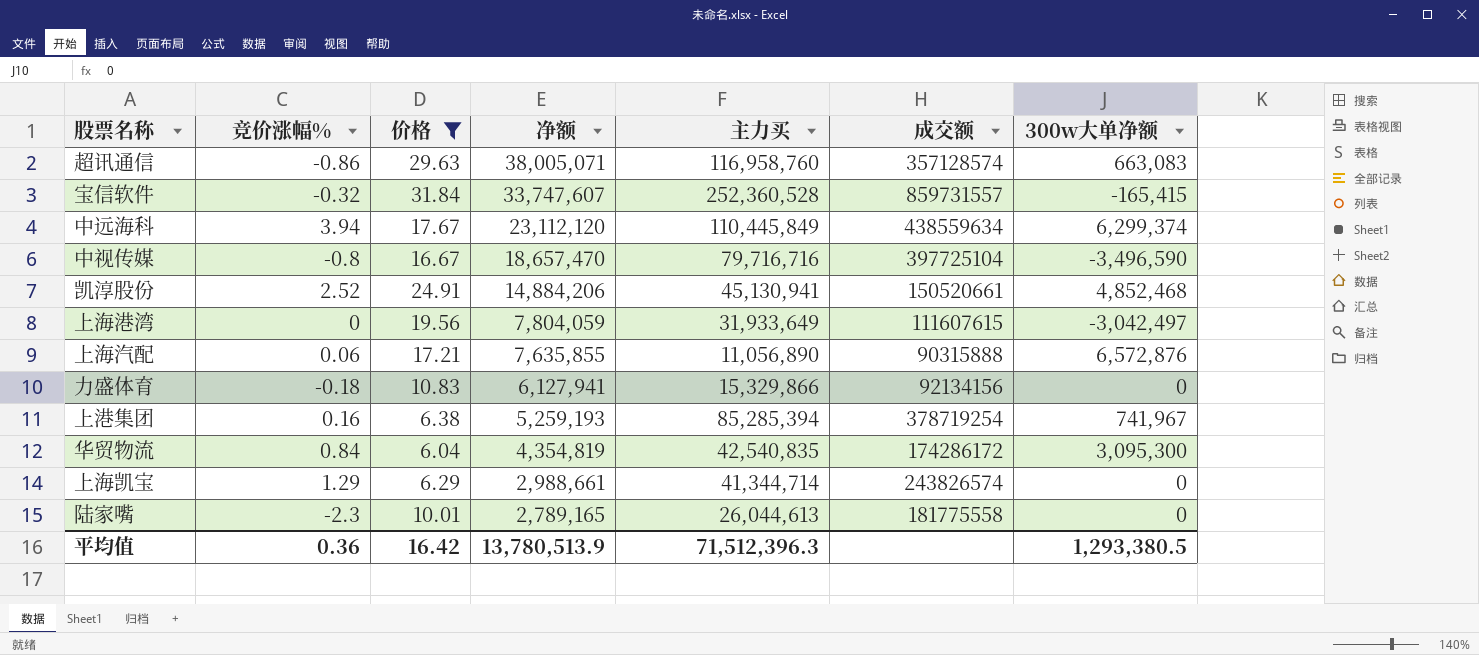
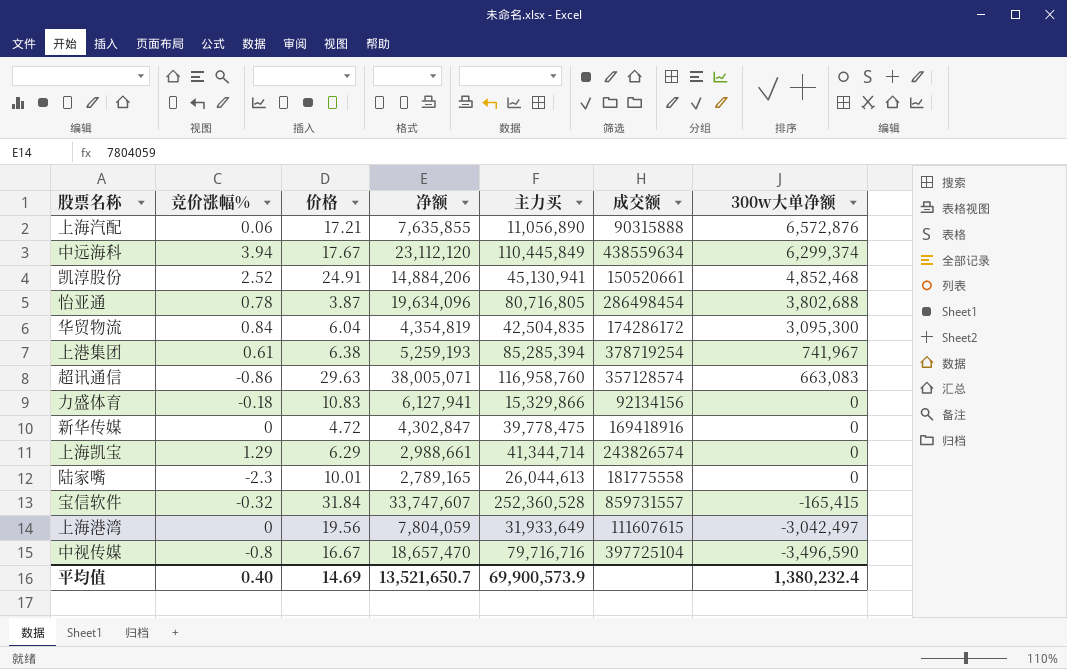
filter: 价格 >= 6.04 -> none
row order: 净额 descending -> 300w大单净额 descending
华贸物流 | 主力买: 42,540,835 -> 42,504,835
上港集团 | 竞价涨幅%: 0.16 -> 0.61
平均值 | 竞价涨幅%: 0.36 -> 0.40
平均值 | 价格: 16.42 -> 14.69
平均值 | 净额: 13,780,513.9 -> 13,521,650.7
平均值 | 主力买: 71,512,396.3 -> 69,900,573.9
平均值 | 300w大单净额: 1,293,380.5 -> 1,380,232.4

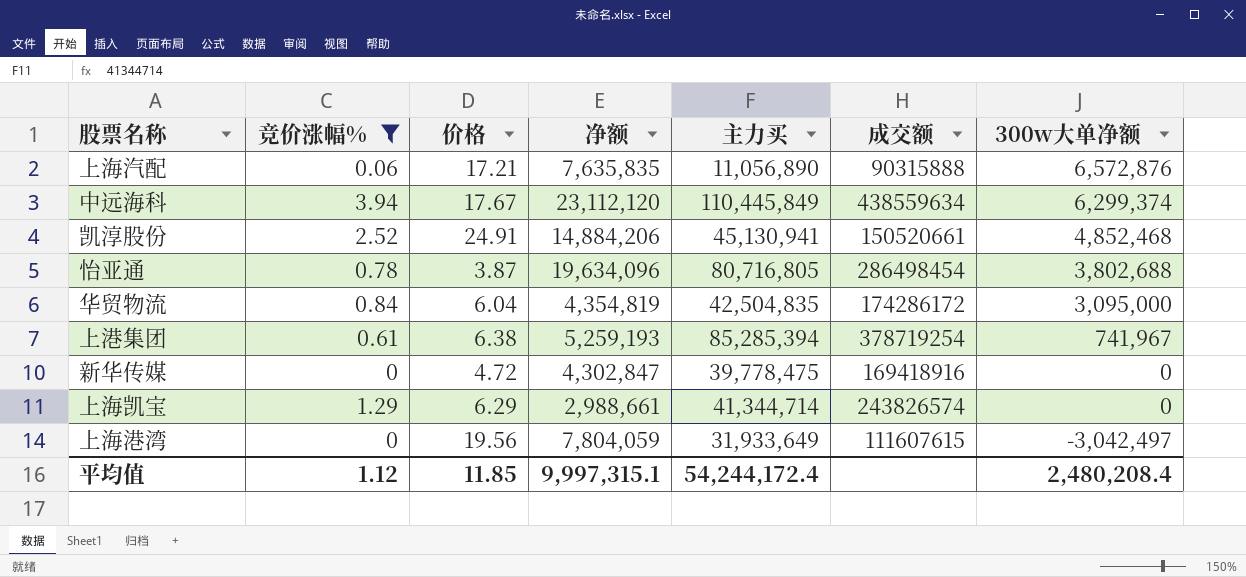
filter: none -> 竞价涨幅% >= 0
上海汽配 | 净额: 7,635,855 -> 7,635,835
华贸物流 | 300w大单净额: 3,095,300 -> 3,095,000
平均值 | 竞价涨幅%: 0.40 -> 1.12
平均值 | 价格: 14.69 -> 11.85
平均值 | 净额: 13,521,650.7 -> 9,997,315.1
平均值 | 主力买: 69,900,573.9 -> 54,244,172.4
平均值 | 300w大单净额: 1,380,232.4 -> 2,480,208.4

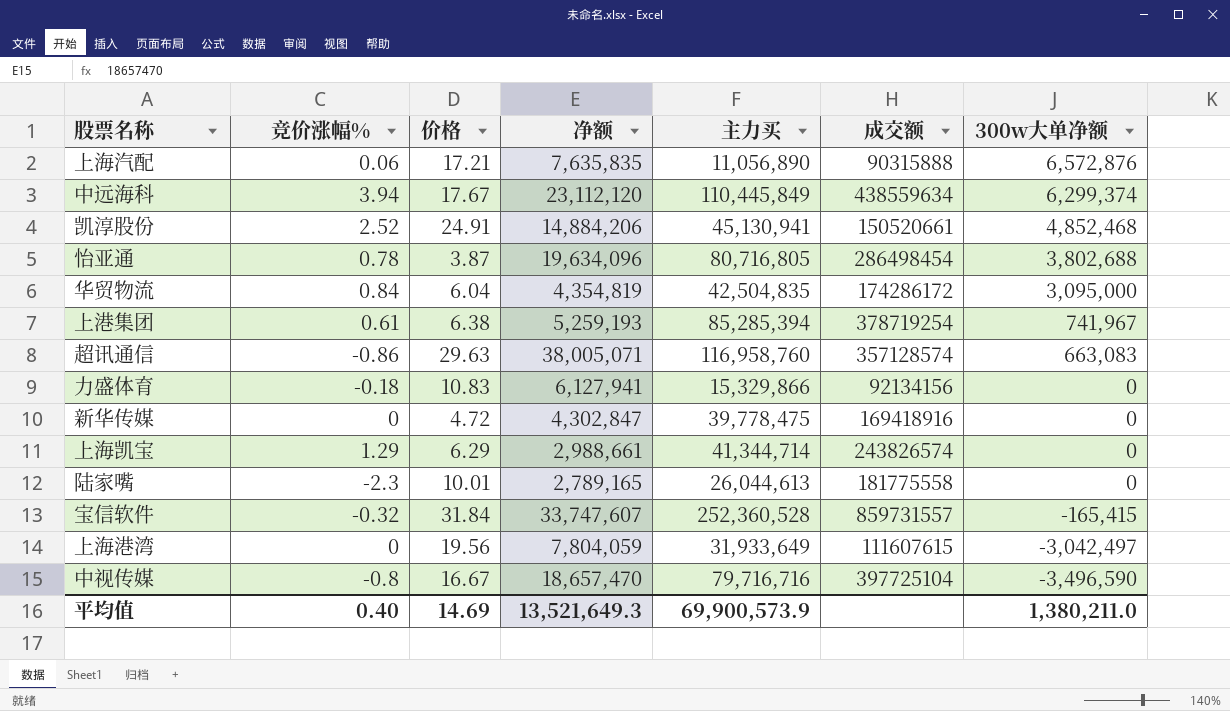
filter: 竞价涨幅% >= 0 -> none
平均值 | 竞价涨幅%: 1.12 -> 0.40
平均值 | 价格: 11.85 -> 14.69
平均值 | 净额: 9,997,315.1 -> 13,521,649.3
平均值 | 主力买: 54,244,172.4 -> 69,900,573.9
平均值 | 300w大单净额: 2,480,208.4 -> 1,380,211.0

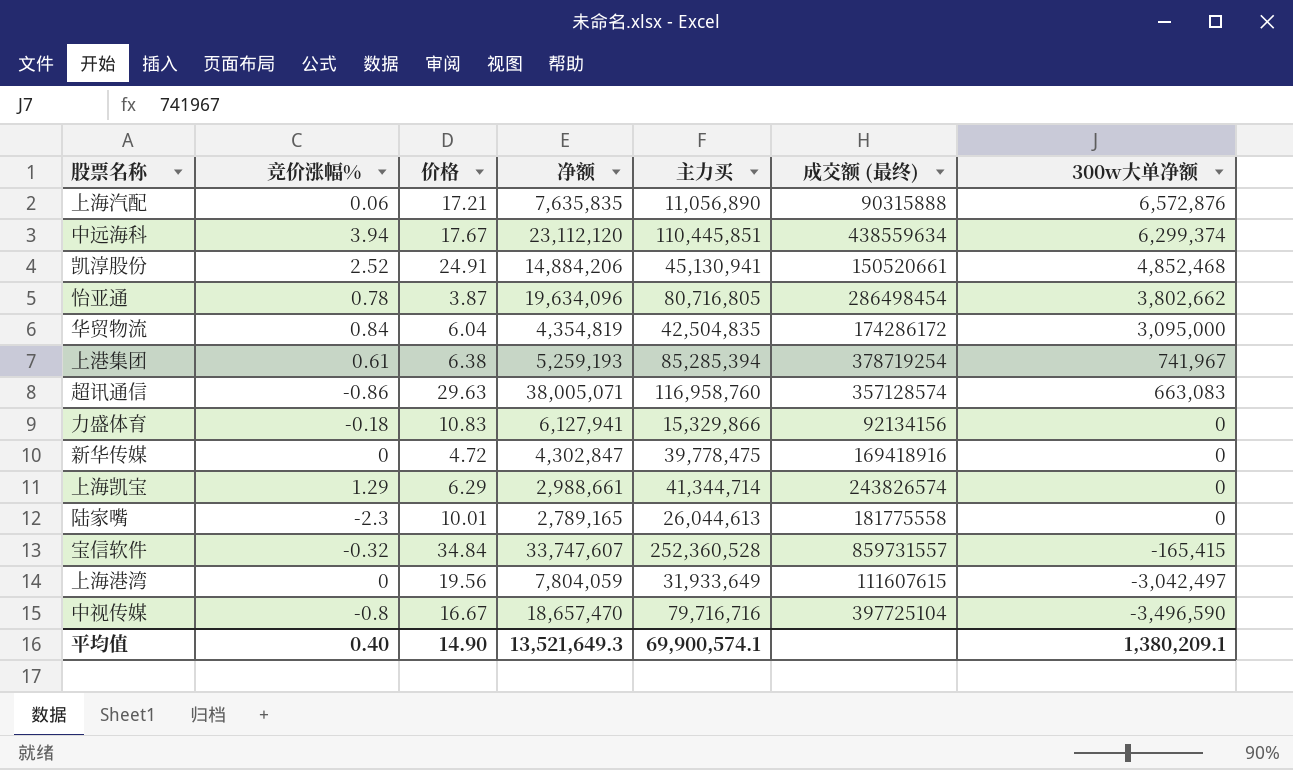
column name: 成交额 -> 成交额 (最终)
中远海科 | 主力买: 110,445,849 -> 110,445,851
怡亚通 | 300w大单净额: 3,802,688 -> 3,802,662
宝信软件 | 价格: 31.84 -> 34.84
平均值 | 价格: 14.69 -> 14.90
平均值 | 主力买: 69,900,573.9 -> 69,900,574.1
平均值 | 300w大单净额: 1,380,211.0 -> 1,380,209.1

